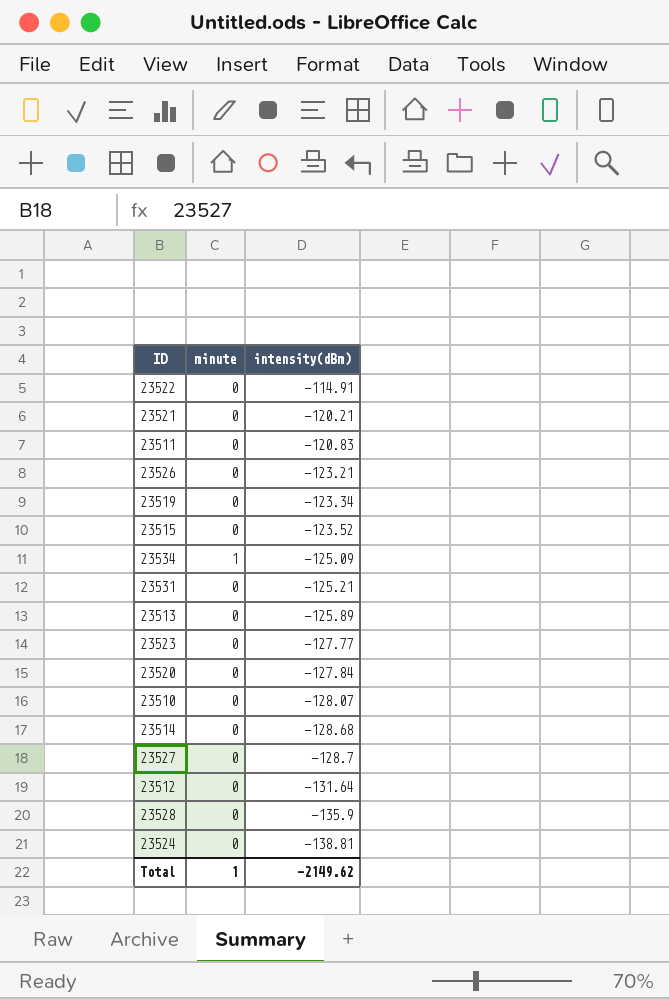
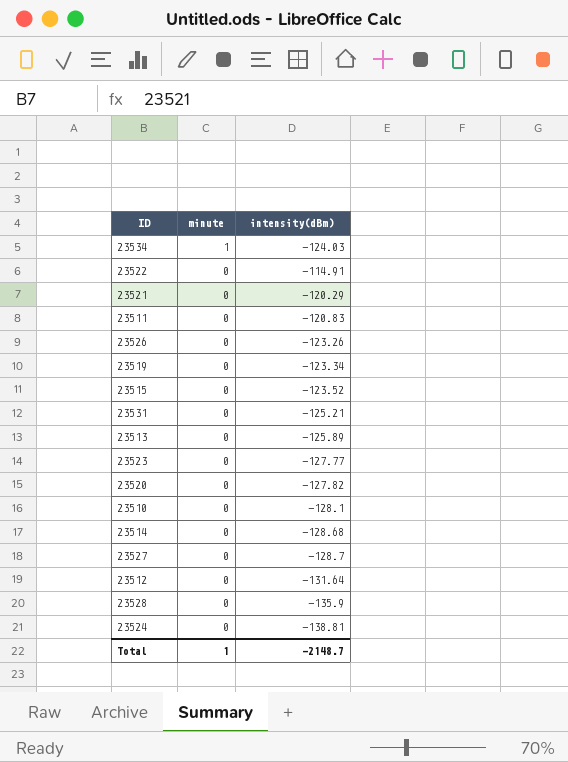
row order: intensity(dBm) descending -> minute descending
23534 | intensity(dBm): -125.09 -> -124.03
23521 | intensity(dBm): -120.21 -> -120.29
23526 | intensity(dBm): -123.21 -> -123.26
23520 | intensity(dBm): -127.84 -> -127.82
23510 | intensity(dBm): -128.07 -> -128.1
Total | intensity(dBm): -2149.62 -> -2148.7

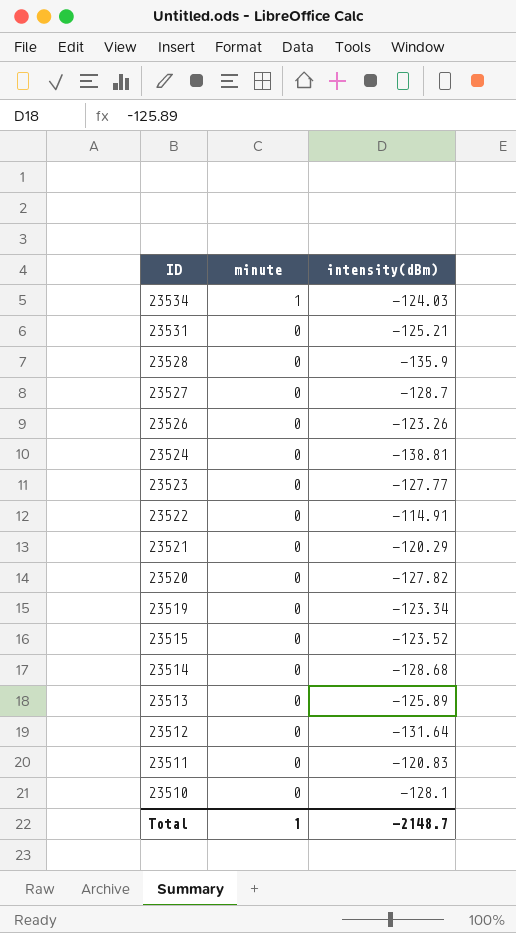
row order: minute descending -> ID descending

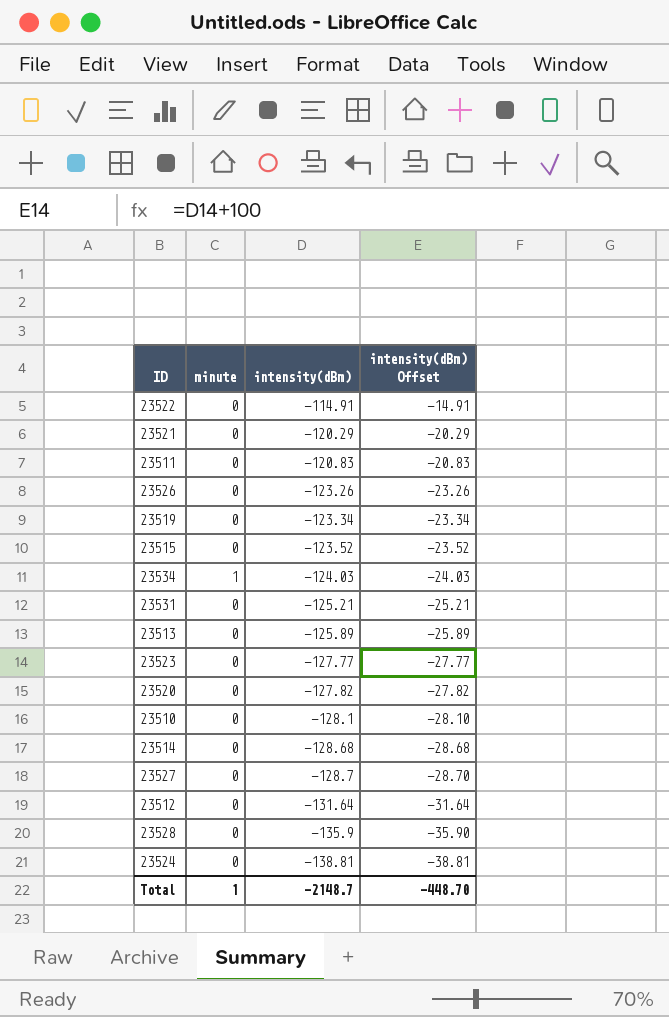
row order: ID descending -> intensity(dBm) descending
column intensity(dBm) Offset | formula: none -> [intensity(dBm)] + 100

